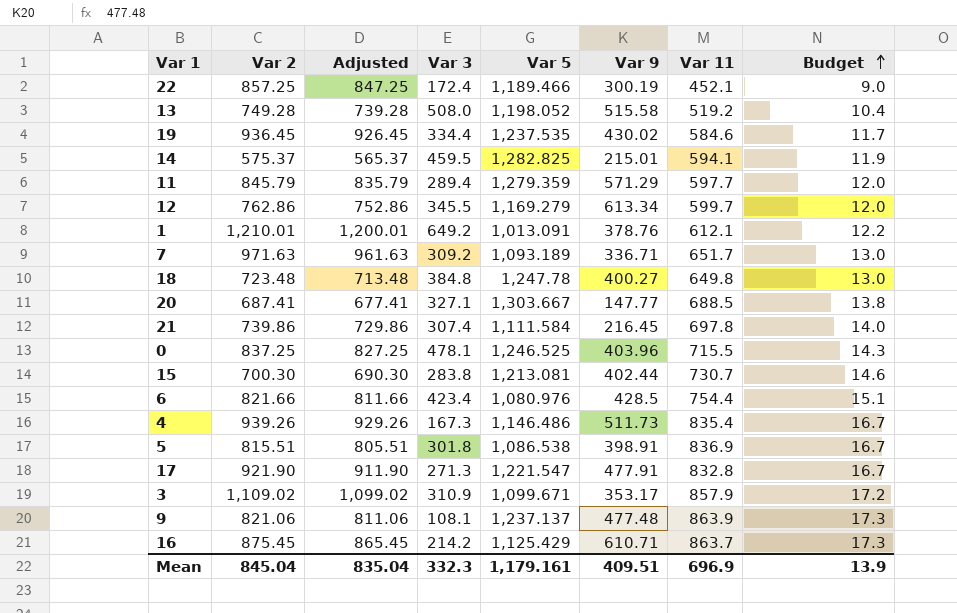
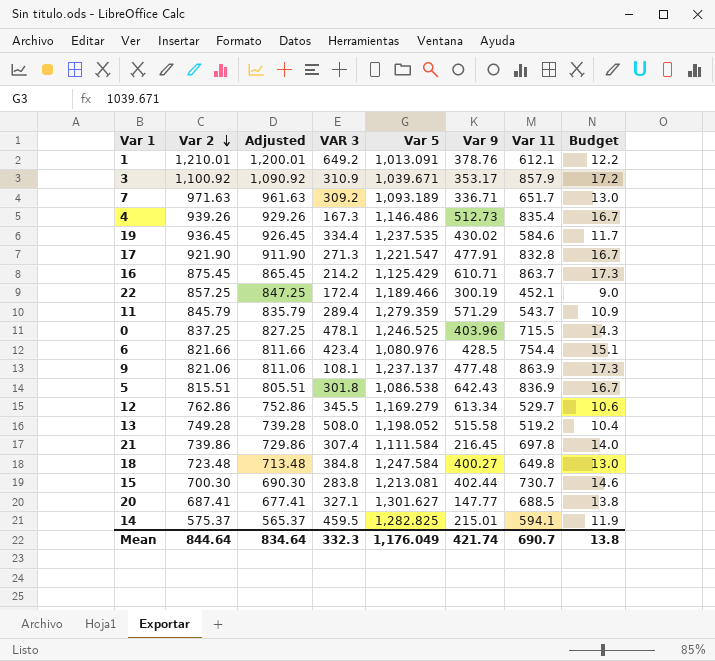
row order: Budget ascending -> Var 2 descending
column name: Var 3 -> VAR 3
3 | Var 2: 1,109.02 -> 1,100.92
3 | Adjusted: 1,099.02 -> 1,090.92
3 | Var 5: 1,099.671 -> 1,039.671
4 | Var 9: 511.73 -> 512.73
11 | Var 11: 597.7 -> 543.7
11 | Budget: 12.0 -> 10.9
5 | Var 9: 398.91 -> 642.43
12 | Var 11: 599.7 -> 529.7
12 | Budget: 12.0 -> 10.6
18 | Var 5: 1,247.78 -> 1,247.584
20 | Var 5: 1,303.667 -> 1,301.627
Mean | Var 2: 845.04 -> 844.64
Mean | Adjusted: 835.04 -> 834.64
Mean | Var 5: 1,179.161 -> 1,176.049
Mean | Var 9: 409.51 -> 421.74
Mean | Var 11: 696.9 -> 690.7
Mean | Budget: 13.9 -> 13.8

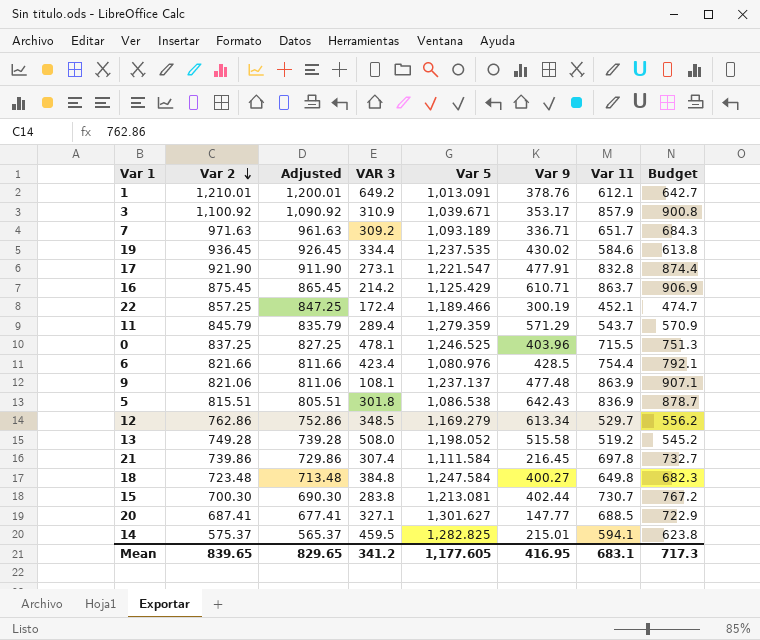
column Budget | formula: [Var 11] * 0.02 -> [Var 11] * 1.05
row 4: 939.26 | 929.26 | 167.3 | 1,146.486 | 512.73 | 835.4 | 16.7 -> none
17 | VAR 3: 271.3 -> 273.1
12 | VAR 3: 345.5 -> 348.5
Mean | Var 2: 844.64 -> 839.65
Mean | Adjusted: 834.64 -> 829.65
Mean | VAR 3: 332.3 -> 341.2
Mean | Var 5: 1,176.049 -> 1,177.605
Mean | Var 9: 421.74 -> 416.95
Mean | Var 11: 690.7 -> 683.1
Mean | Budget: 13.8 -> 717.3

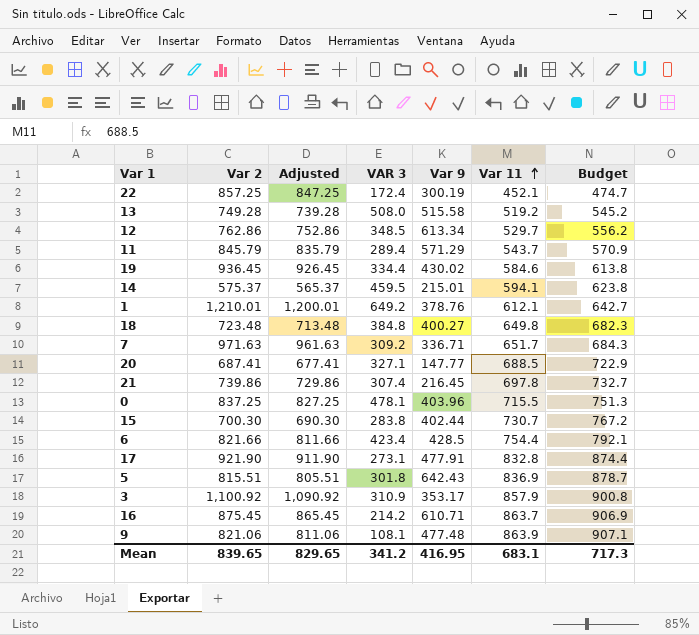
row order: Var 2 descending -> Var 11 ascending
column Var 5 | position: 5 -> none

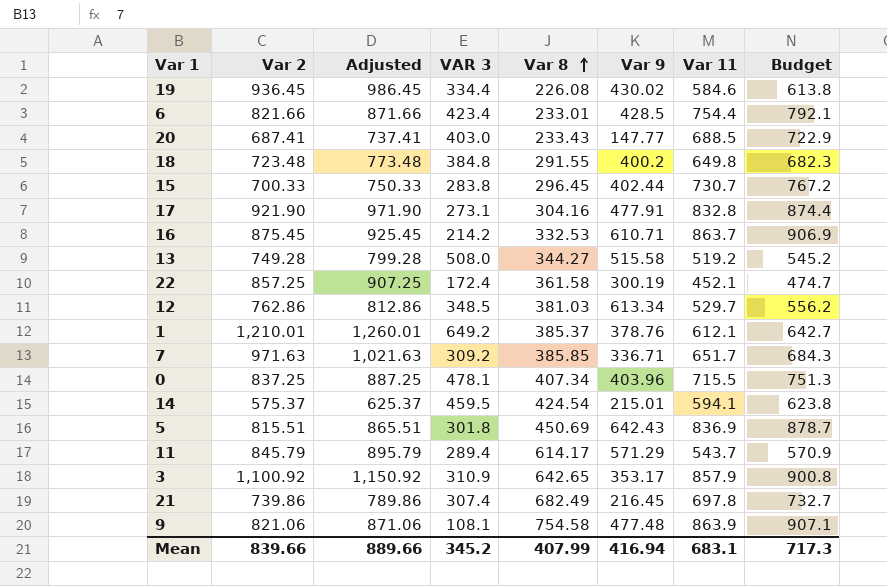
row order: Var 11 ascending -> Var 8 ascending
column Adjusted | formula: [Var 2] - 10 -> [Var 2] + 50
column Var 8 | position: none -> 5
20 | VAR 3: 327.1 -> 403.0
18 | Var 9: 400.27 -> 400.2
15 | Var 2: 700.30 -> 700.33
Mean | Var 2: 839.65 -> 839.66
Mean | Adjusted: 829.65 -> 889.66
Mean | VAR 3: 341.2 -> 345.2
Mean | Var 9: 416.95 -> 416.94

